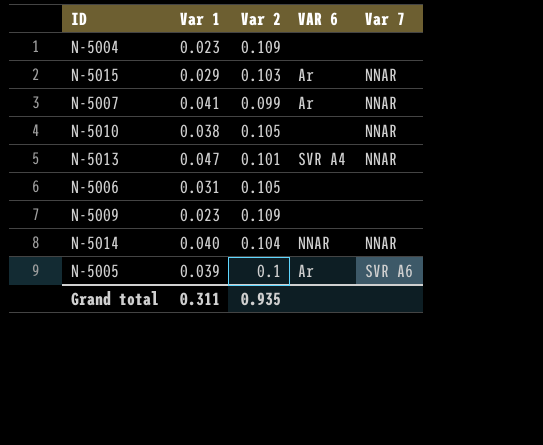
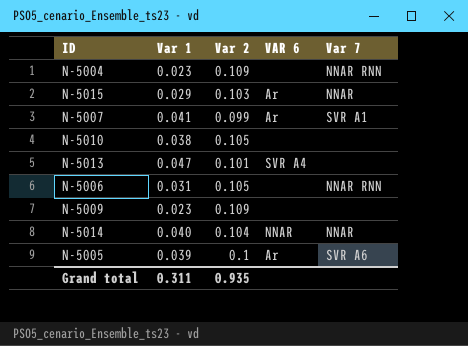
N-5004 | Var 7: none -> NNAR RNN
N-5007 | Var 7: NNAR -> SVR A1
N-5010 | Var 7: NNAR -> none
N-5013 | Var 7: NNAR -> none
N-5006 | Var 7: none -> NNAR RNN

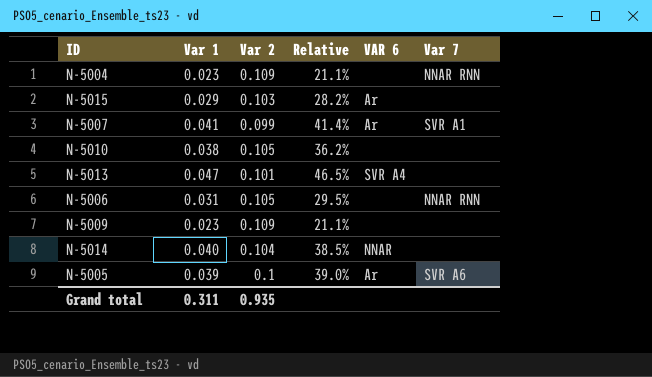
column Relative | formula: none -> [Var 1] / [Var 2]
N-5015 | Var 7: NNAR -> none
N-5014 | Var 7: NNAR -> none

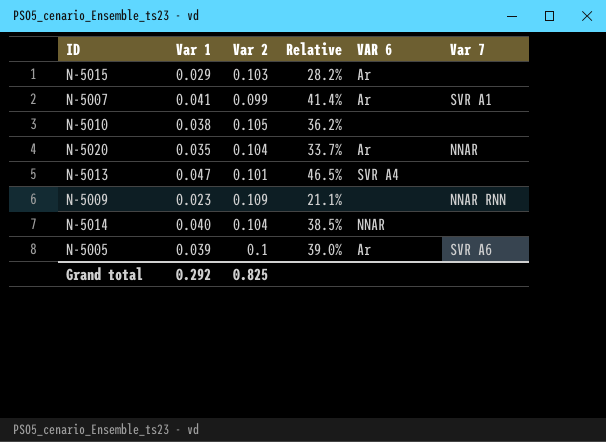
row N-5004: 0.023 | 0.109 | 21.1% | none | NNAR RNN -> none
row N-5006: 0.031 | 0.105 | 29.5% | none | NNAR RNN -> none
row N-5020: none -> 0.035 | 0.104 | 33.7% | Ar | NNAR
N-5009 | Var 7: none -> NNAR RNN
Grand total | Var 1: 0.311 -> 0.292
Grand total | Var 2: 0.935 -> 0.825

